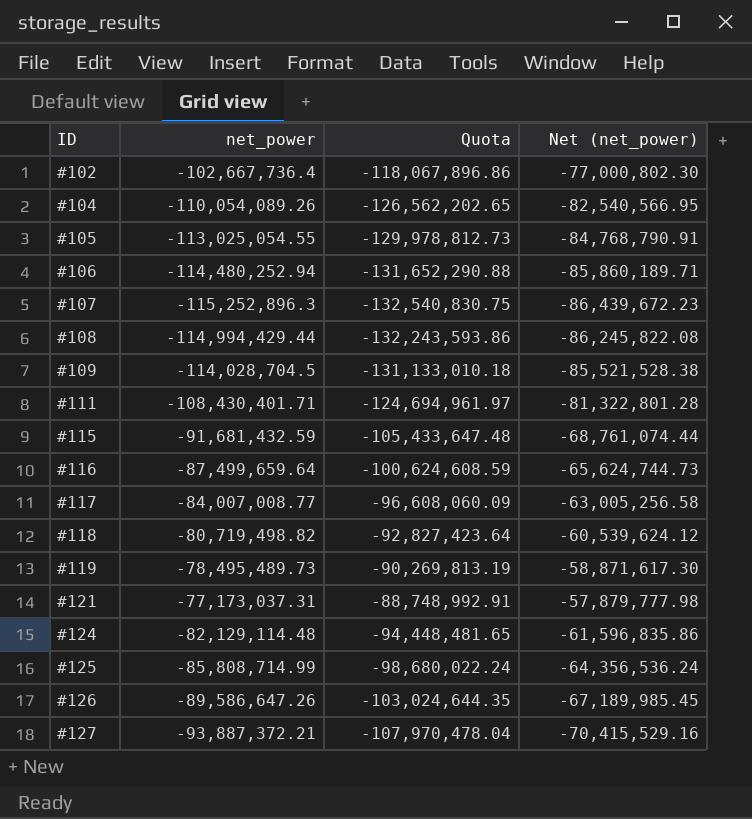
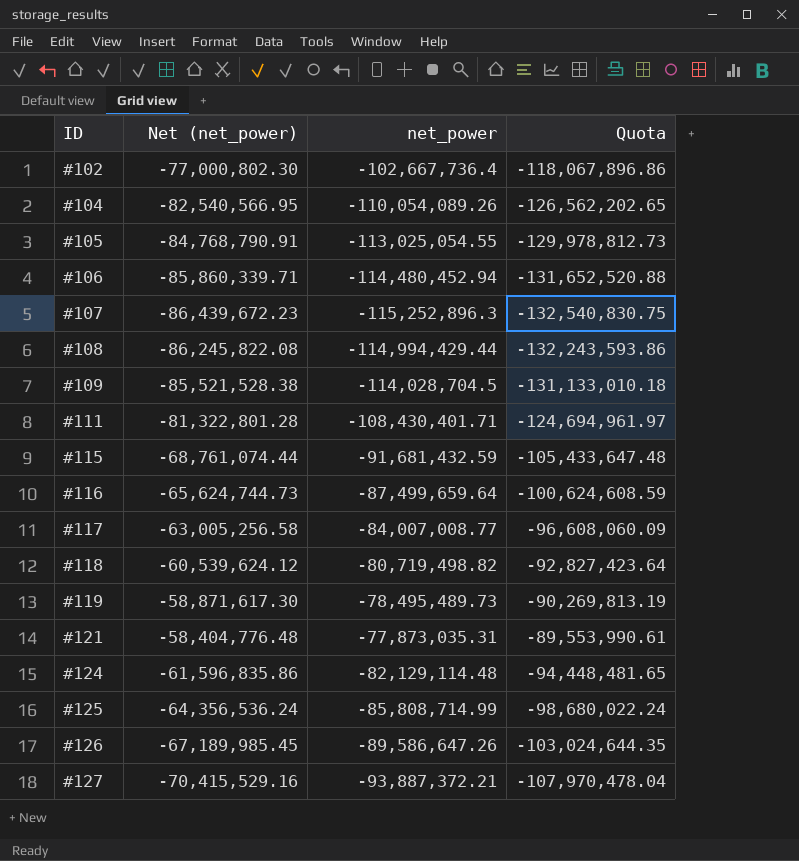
column Net (net_power) | position: 4 -> 2
#106 | Net (net_power): -85,860,189.71 -> -85,860,339.71
#106 | net_power: -114,480,252.94 -> -114,480,452.94
#106 | Quota: -131,652,290.88 -> -131,652,520.88
#121 | Net (net_power): -57,879,777.98 -> -58,404,776.48
#121 | net_power: -77,173,037.31 -> -77,873,035.31
#121 | Quota: -88,748,992.91 -> -89,553,990.61

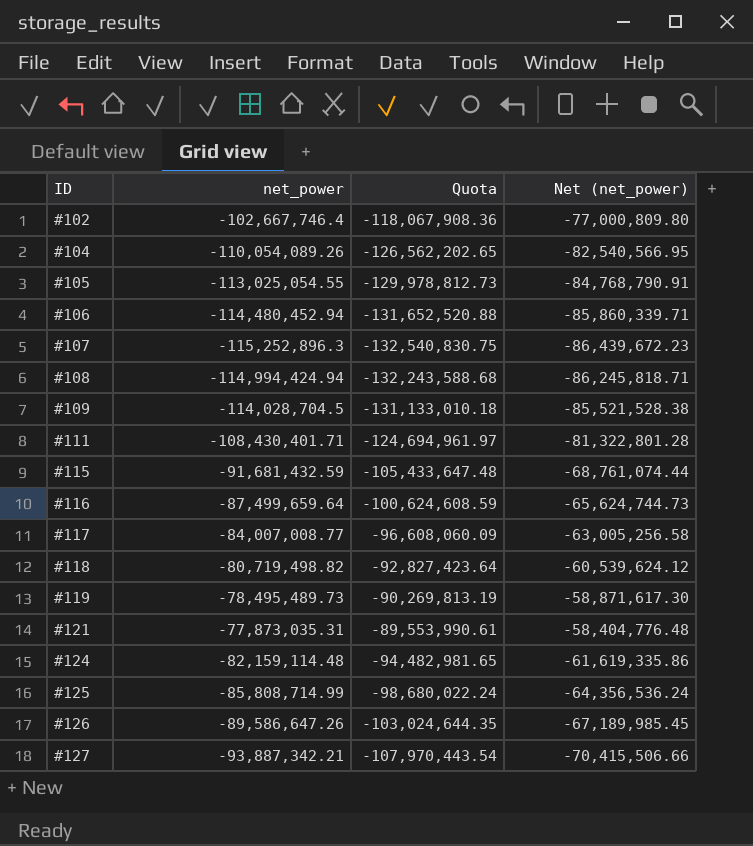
column Net (net_power) | position: 2 -> 4
#102 | net_power: -102,667,736.4 -> -102,667,746.4
#102 | Quota: -118,067,896.86 -> -118,067,908.36
#102 | Net (net_power): -77,000,802.30 -> -77,000,809.80
#108 | net_power: -114,994,429.44 -> -114,994,424.94
#108 | Quota: -132,243,593.86 -> -132,243,588.68
#108 | Net (net_power): -86,245,822.08 -> -86,245,818.71
#124 | net_power: -82,129,114.48 -> -82,159,114.48
#124 | Quota: -94,448,481.65 -> -94,482,981.65
#124 | Net (net_power): -61,596,835.86 -> -61,619,335.86
#127 | net_power: -93,887,372.21 -> -93,887,342.21
#127 | Quota: -107,970,478.04 -> -107,970,443.54
#127 | Net (net_power): -70,415,529.16 -> -70,415,506.66

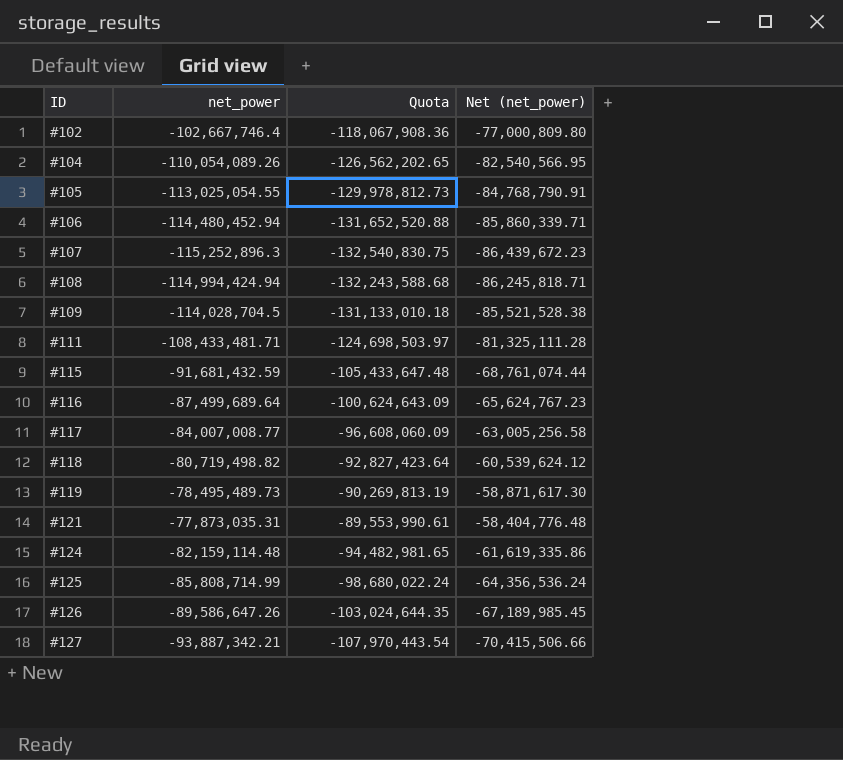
#111 | net_power: -108,430,401.71 -> -108,433,481.71
#111 | Quota: -124,694,961.97 -> -124,698,503.97
#111 | Net (net_power): -81,322,801.28 -> -81,325,111.28
#116 | net_power: -87,499,659.64 -> -87,499,689.64
#116 | Quota: -100,624,608.59 -> -100,624,643.09
#116 | Net (net_power): -65,624,744.73 -> -65,624,767.23

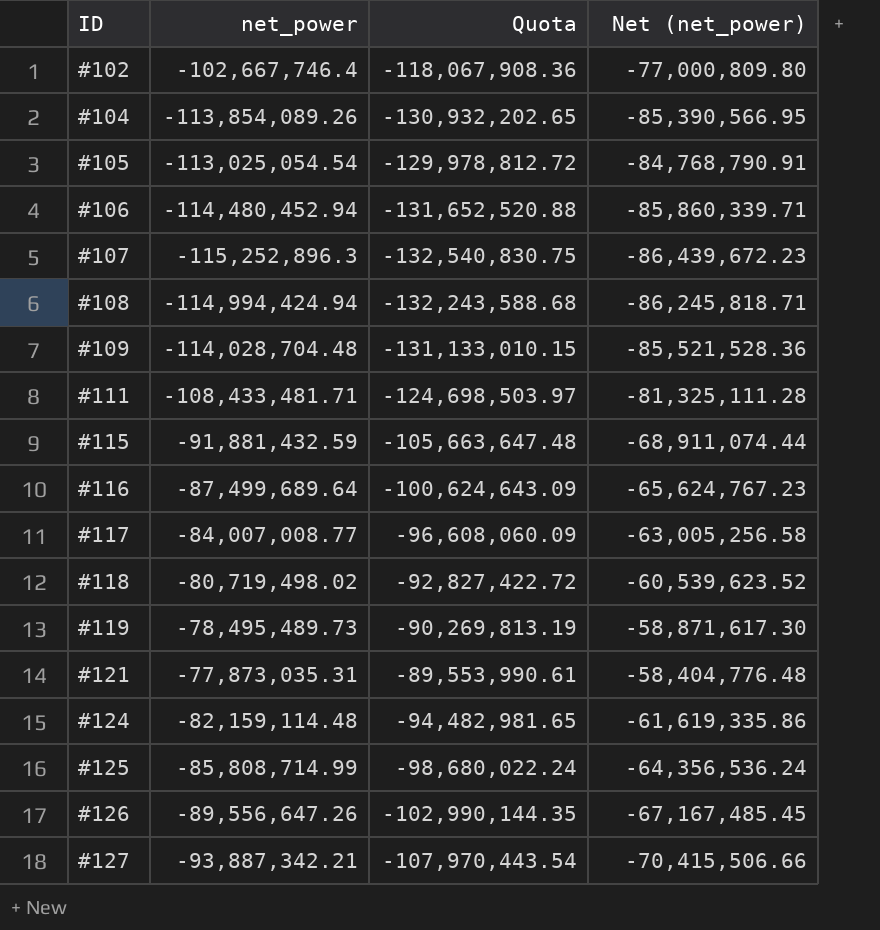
#104 | net_power: -110,054,089.26 -> -113,854,089.26
#104 | Quota: -126,562,202.65 -> -130,932,202.65
#104 | Net (net_power): -82,540,566.95 -> -85,390,566.95
#105 | net_power: -113,025,054.55 -> -113,025,054.54
#105 | Quota: -129,978,812.73 -> -129,978,812.72
#109 | net_power: -114,028,704.5 -> -114,028,704.48
#109 | Quota: -131,133,010.18 -> -131,133,010.15
#109 | Net (net_power): -85,521,528.38 -> -85,521,528.36
#115 | net_power: -91,681,432.59 -> -91,881,432.59
#115 | Quota: -105,433,647.48 -> -105,663,647.48
#115 | Net (net_power): -68,761,074.44 -> -68,911,074.44
#118 | net_power: -80,719,498.82 -> -80,719,498.02
#118 | Quota: -92,827,423.64 -> -92,827,422.72
#118 | Net (net_power): -60,539,624.12 -> -60,539,623.52
#126 | net_power: -89,586,647.26 -> -89,556,647.26
#126 | Quota: -103,024,644.35 -> -102,990,144.35
#126 | Net (net_power): -67,189,985.45 -> -67,167,485.45

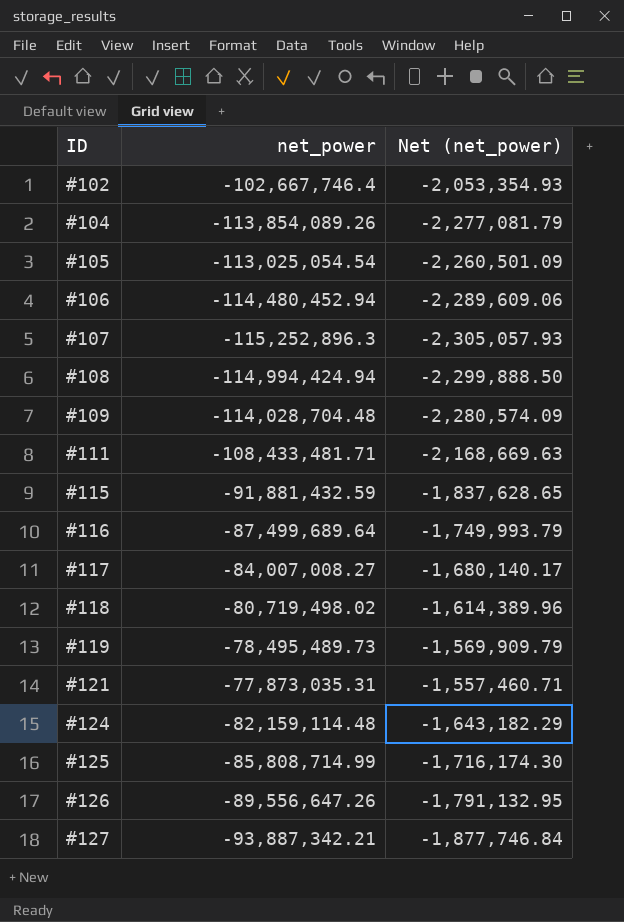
column Quota | formula: [net_power] * 1.15 -> none
column Net (net_power) | formula: [net_power] * 0.75 -> [net_power] * 0.02
#117 | net_power: -84,007,008.77 -> -84,007,008.27

